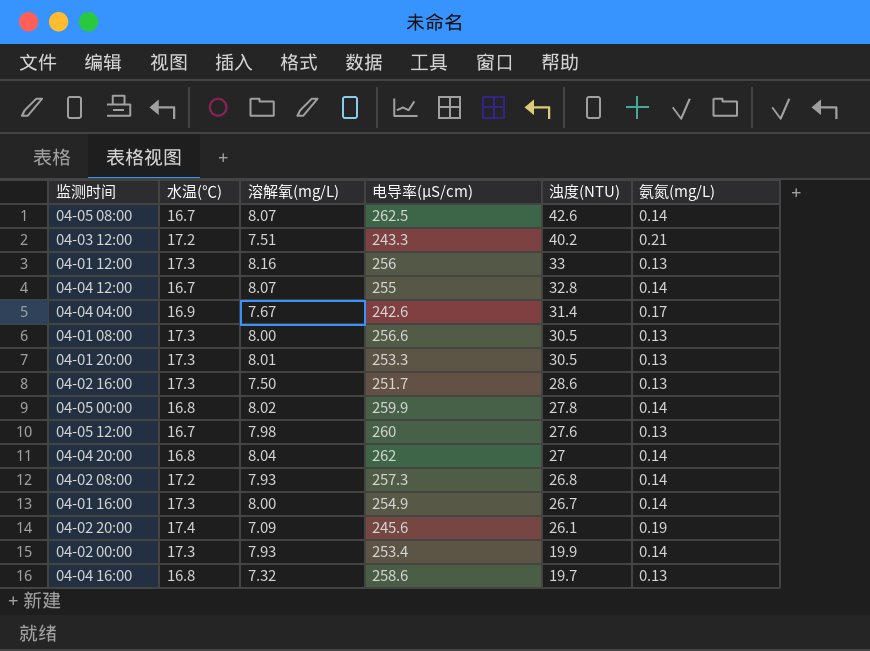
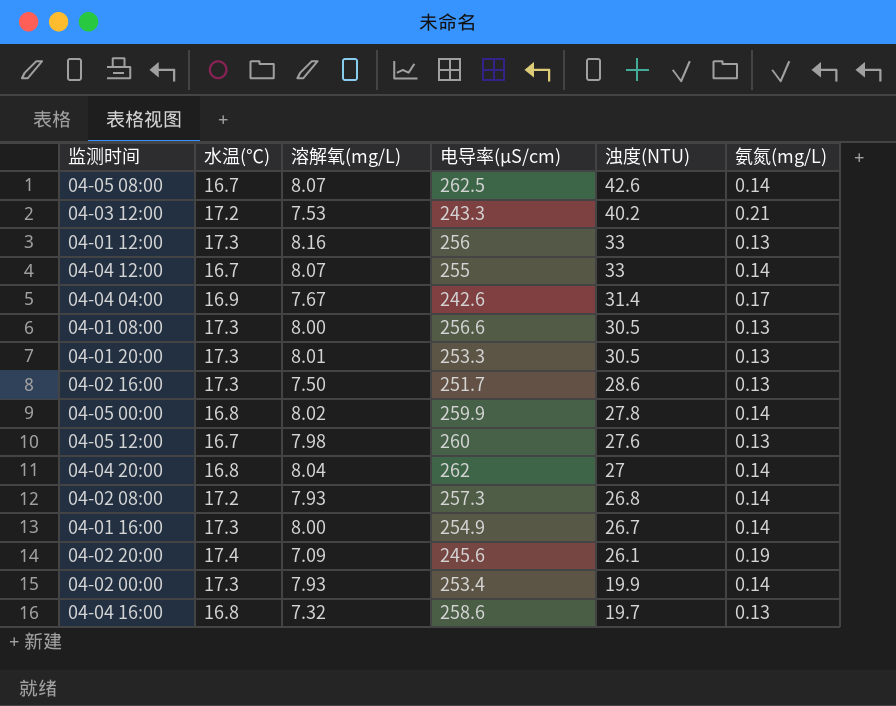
04-03 12:00 | 溶解氧(mg/L): 7.51 -> 7.53
04-04 12:00 | 浊度(NTU): 32.8 -> 33

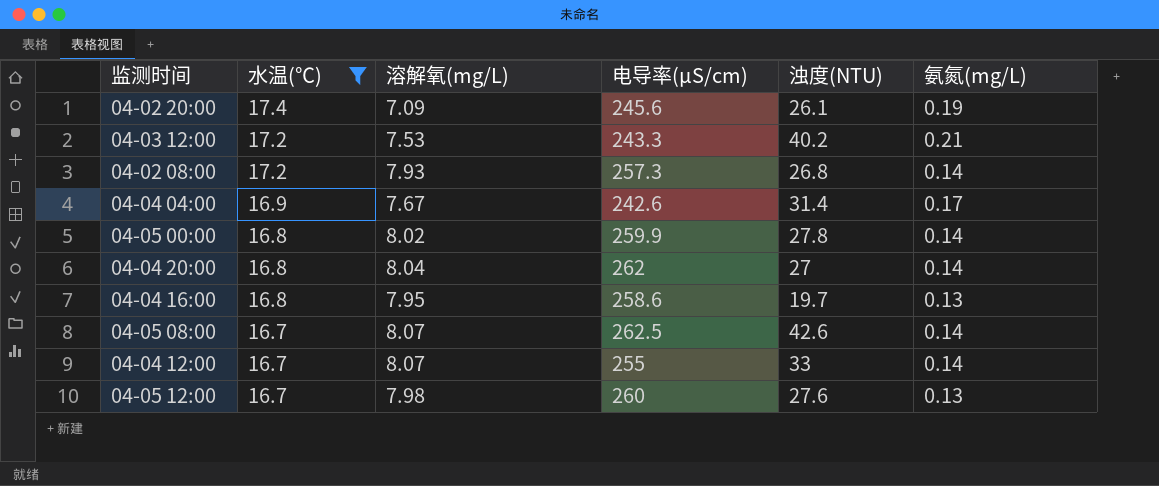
filter: none -> 水温(℃) != 17.3
row order: 浊度(NTU) descending -> 水温(℃) descending
04-04 16:00 | 溶解氧(mg/L): 7.32 -> 7.95

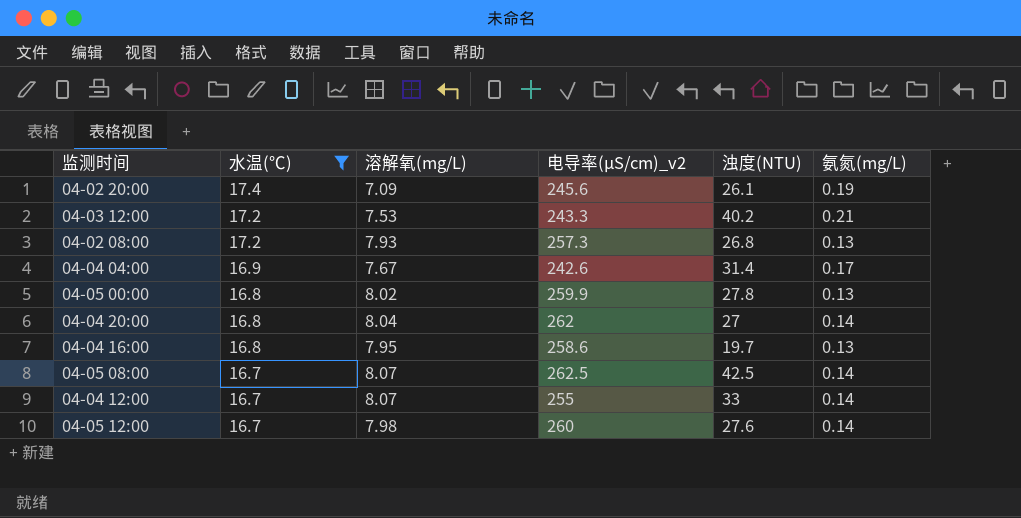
column name: 电导率(μS/cm) -> 电导率(μS/cm)_v2
04-02 08:00 | 氨氮(mg/L): 0.14 -> 0.13
04-05 00:00 | 氨氮(mg/L): 0.14 -> 0.13
04-05 08:00 | 浊度(NTU): 42.6 -> 42.5
04-05 12:00 | 氨氮(mg/L): 0.13 -> 0.14

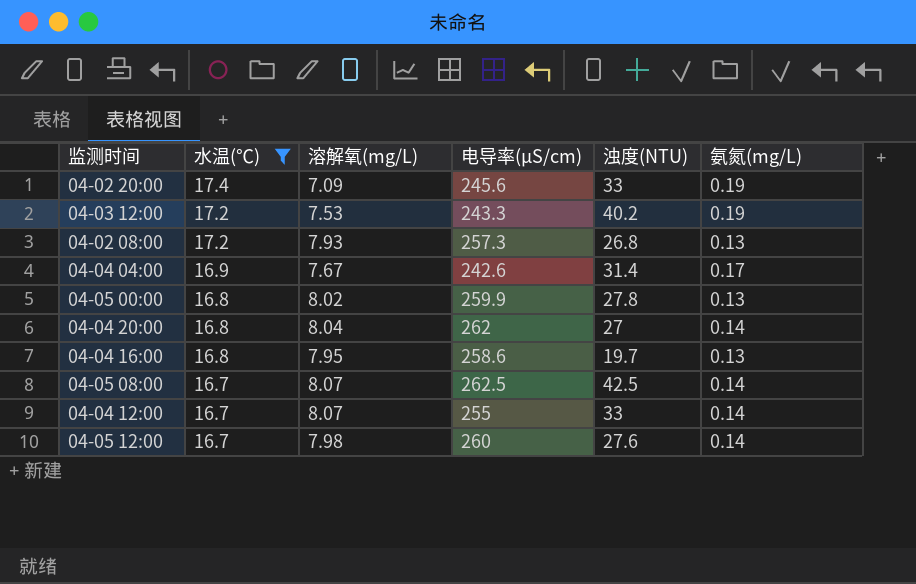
column name: 电导率(μS/cm)_v2 -> 电导率(μS/cm)
04-02 20:00 | 浊度(NTU): 26.1 -> 33
04-03 12:00 | 氨氮(mg/L): 0.21 -> 0.19

